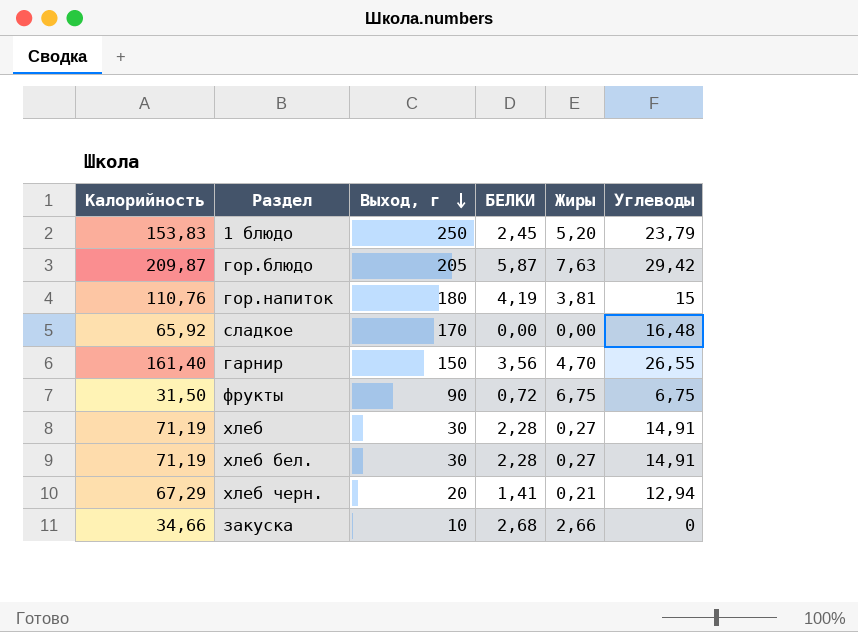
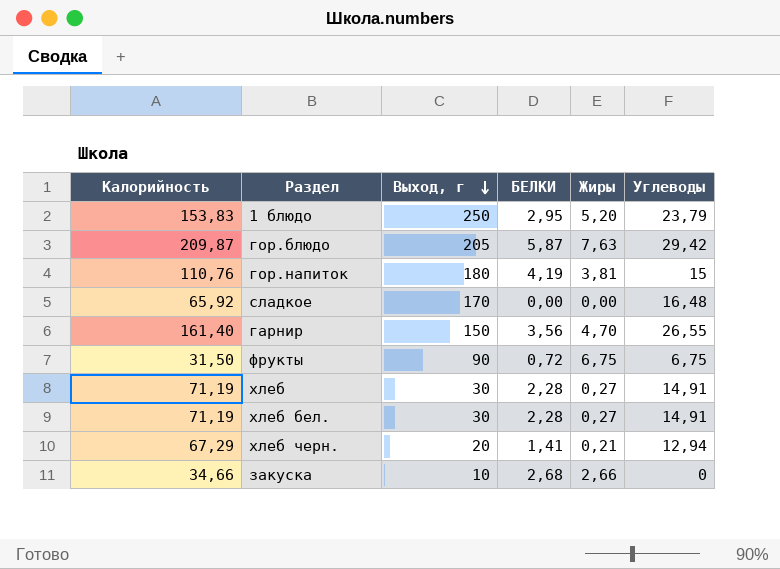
1 блюдо | БЕЛКИ: 2,45 -> 2,95

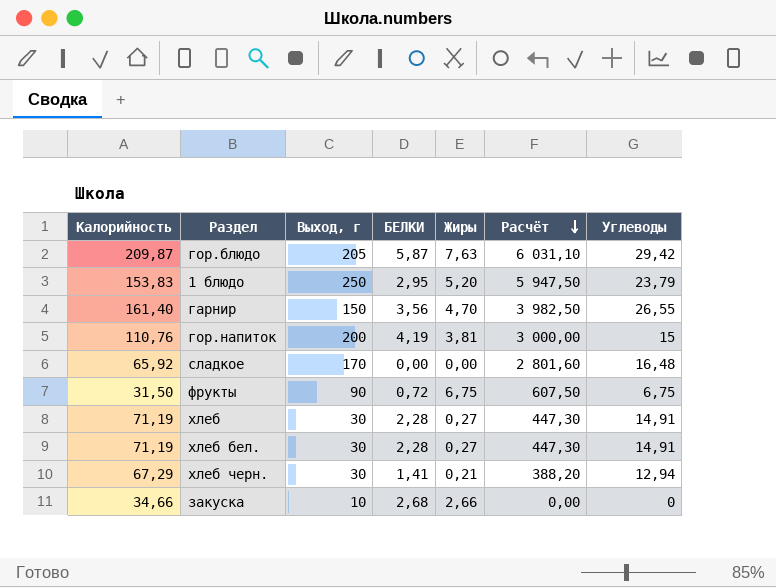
row order: Выход, г descending -> Расчёт descending
column Расчёт | formula: none -> [Выход, г] * [Углеводы]
гор.напиток | Выход, г: 180 -> 200
хлеб черн. | Выход, г: 20 -> 30

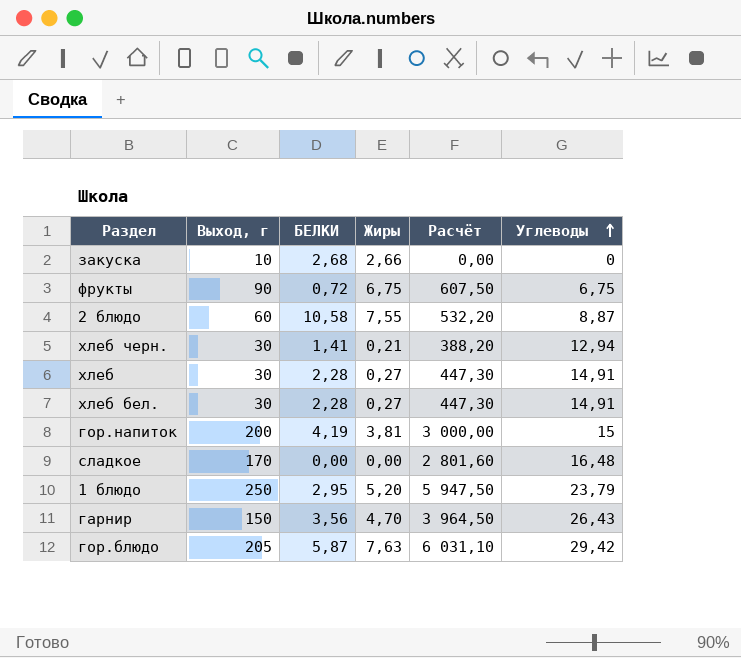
row order: Расчёт descending -> Углеводы ascending
column Калорийность | position: 1 -> none
row 2 блюдо: none -> 60 | 10,58 | 7,55 | 532,20 | 8,87
гарнир | Расчёт: 3 982,50 -> 3 964,50
гарнир | Углеводы: 26,55 -> 26,43

